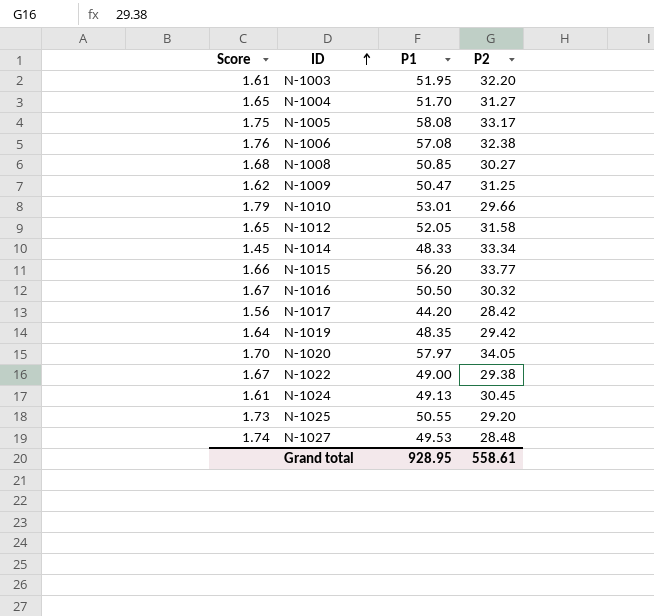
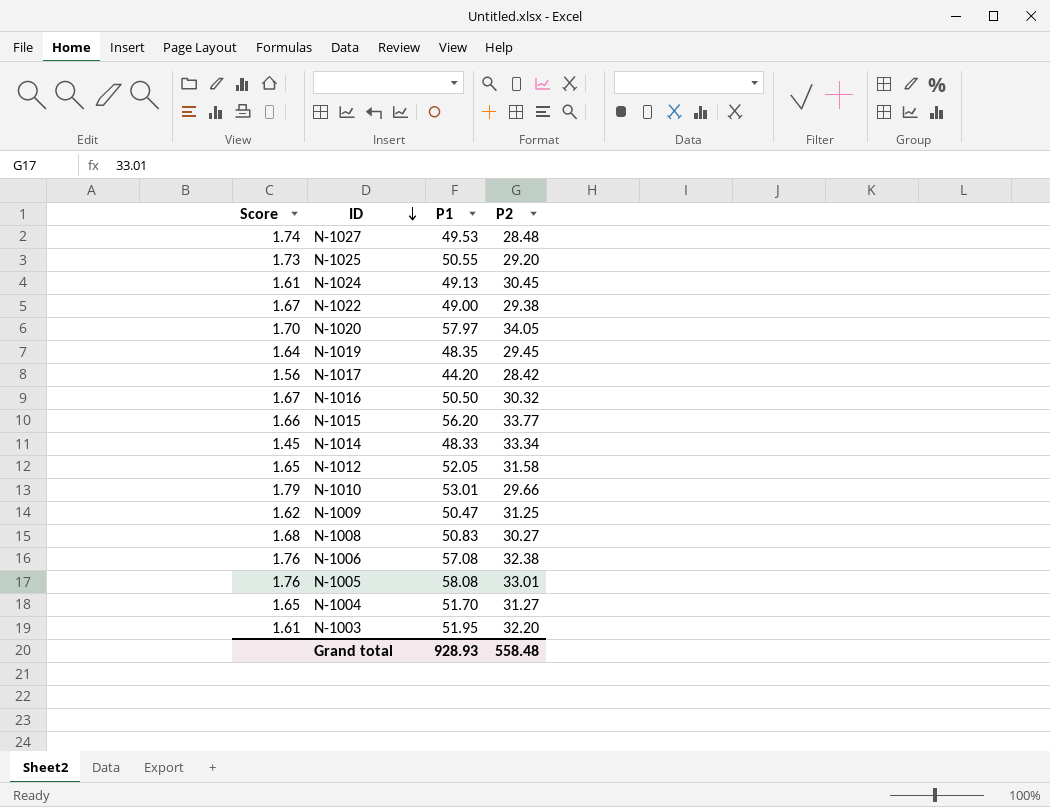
row order: ID ascending -> ID descending
N-1019 | P2: 29.42 -> 29.45
N-1008 | P1: 50.85 -> 50.83
N-1005 | Score: 1.75 -> 1.76
N-1005 | P2: 33.17 -> 33.01
Grand total | P1: 928.95 -> 928.93
Grand total | P2: 558.61 -> 558.48

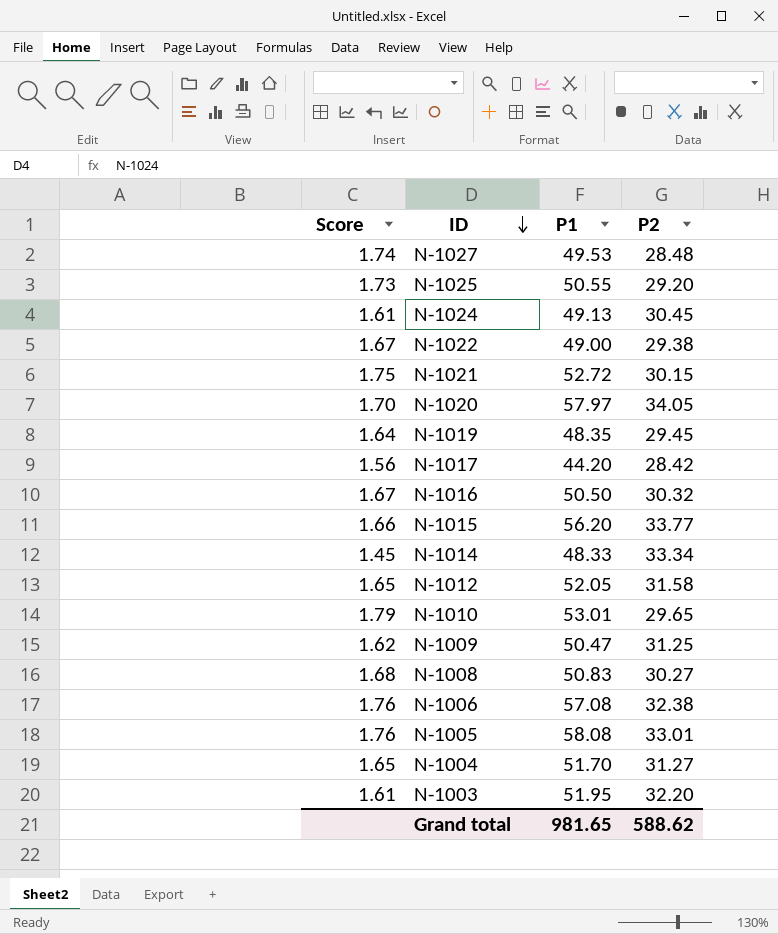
row N-1021: none -> 1.75 | 52.72 | 30.15
N-1010 | P2: 29.66 -> 29.65
Grand total | P1: 928.93 -> 981.65
Grand total | P2: 558.48 -> 588.62

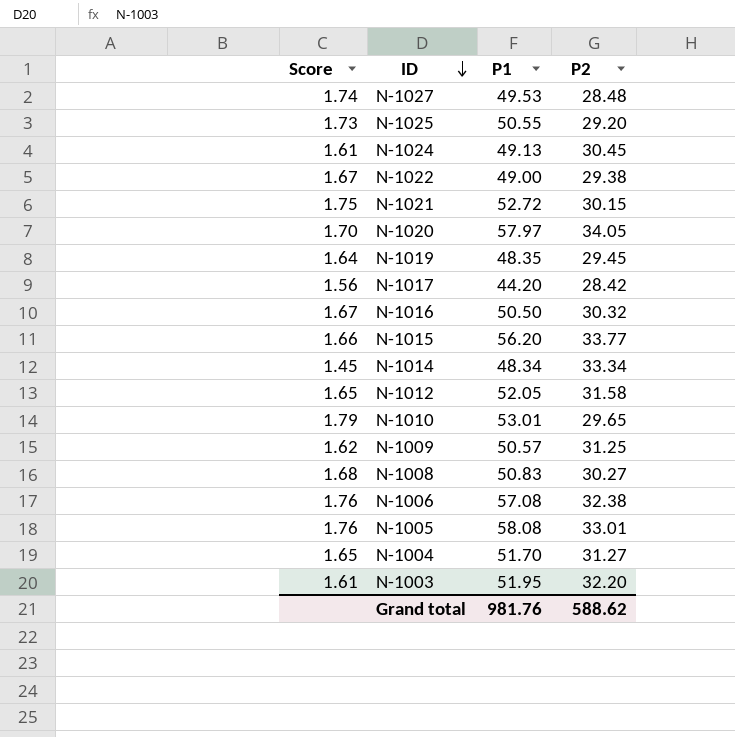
N-1014 | P1: 48.33 -> 48.34
N-1009 | P1: 50.47 -> 50.57
Grand total | P1: 981.65 -> 981.76

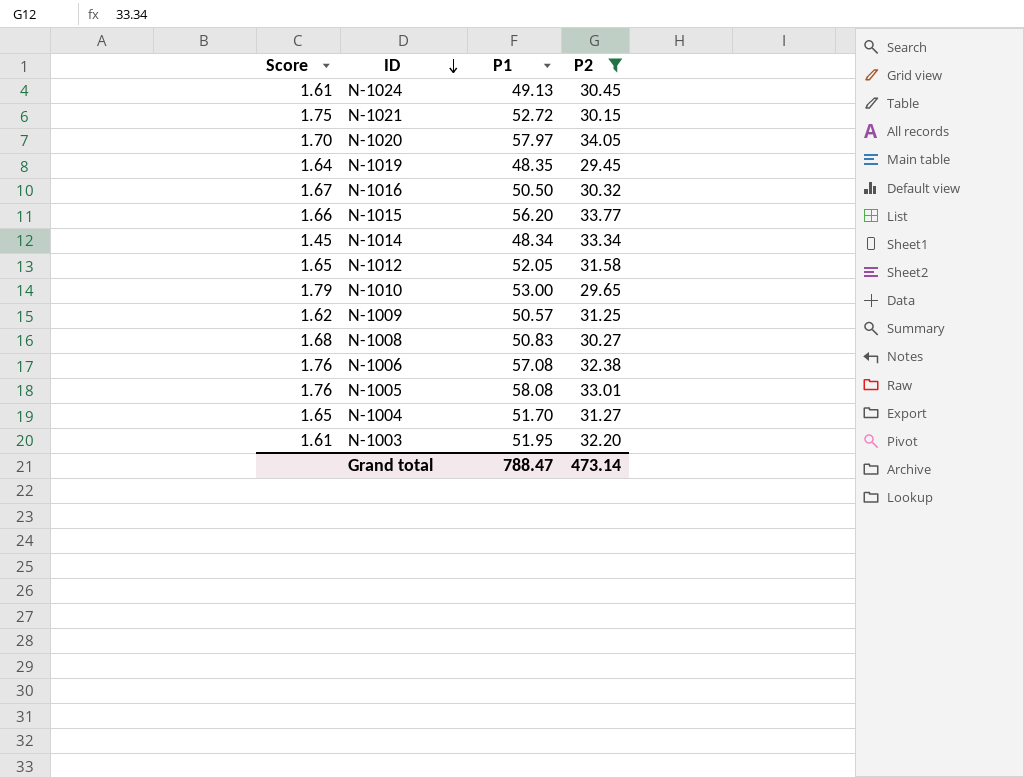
filter: none -> P2 >= 29.45
N-1010 | P1: 53.01 -> 53.00
Grand total | P1: 981.76 -> 788.47
Grand total | P2: 588.62 -> 473.14

